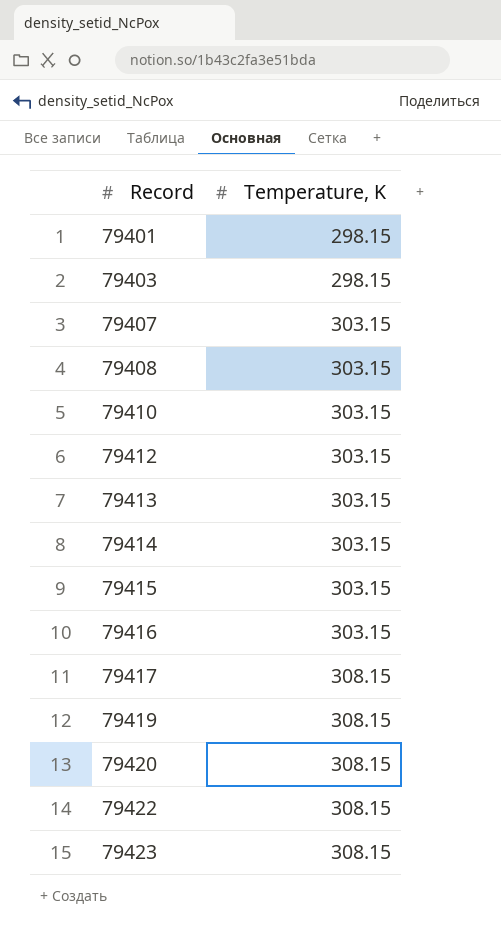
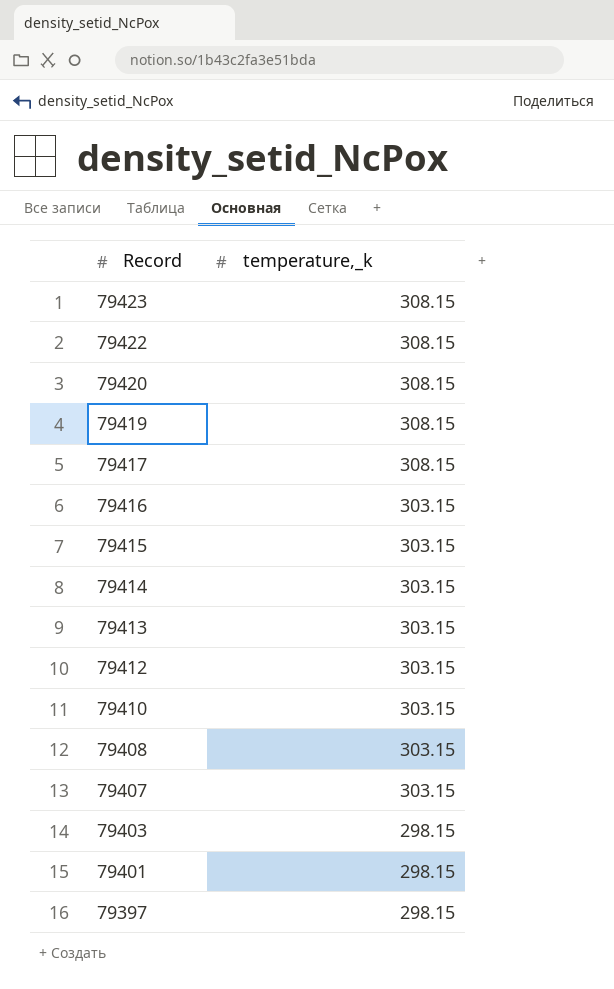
row order: Record ascending -> Record descending
column name: Temperature, K -> temperature,_k
row 79397: none -> 298.15

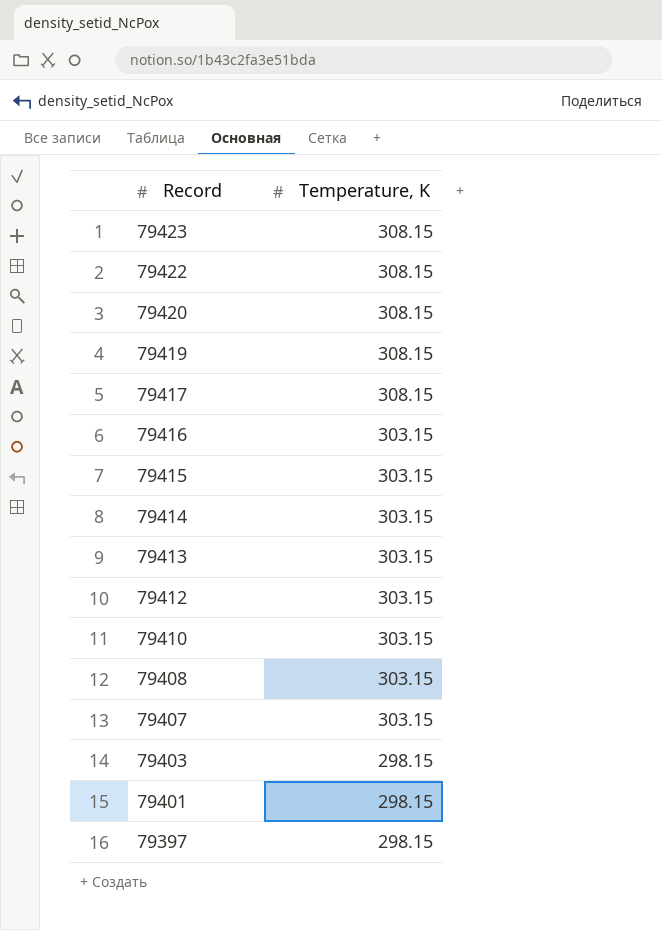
column name: temperature,_k -> Temperature, K

